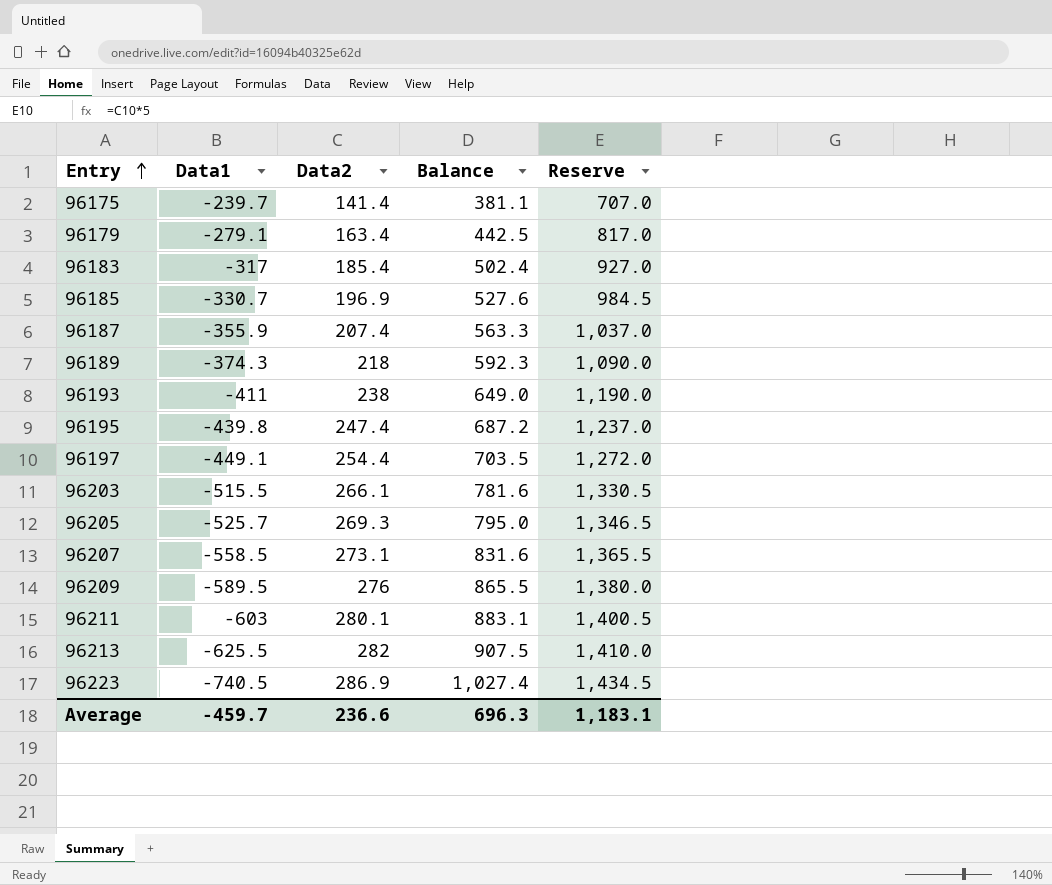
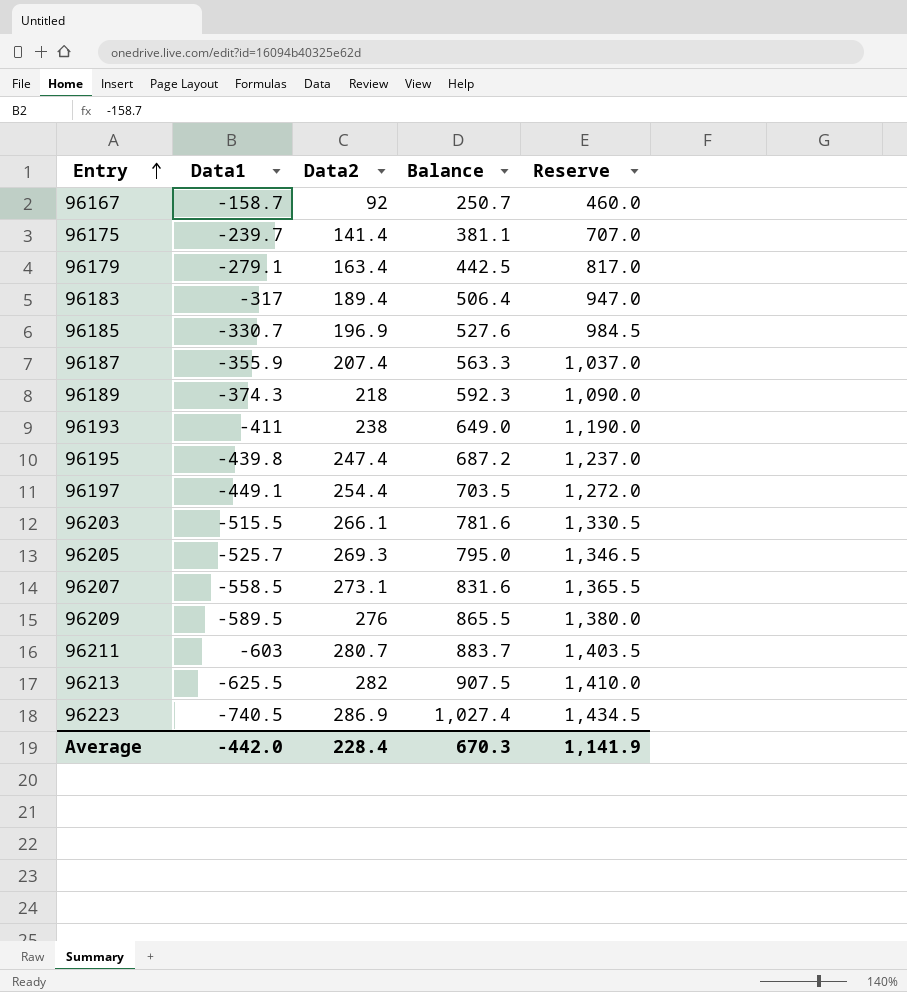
row 96167: none -> -158.7 | 92 | 250.7 | 460.0
96183 | Data2: 185.4 -> 189.4
96183 | Balance: 502.4 -> 506.4
96183 | Reserve: 927.0 -> 947.0
96211 | Data2: 280.1 -> 280.7
96211 | Balance: 883.1 -> 883.7
96211 | Reserve: 1,400.5 -> 1,403.5
Average | Data1: -459.7 -> -442.0
Average | Data2: 236.6 -> 228.4
Average | Balance: 696.3 -> 670.3
Average | Reserve: 1,183.1 -> 1,141.9

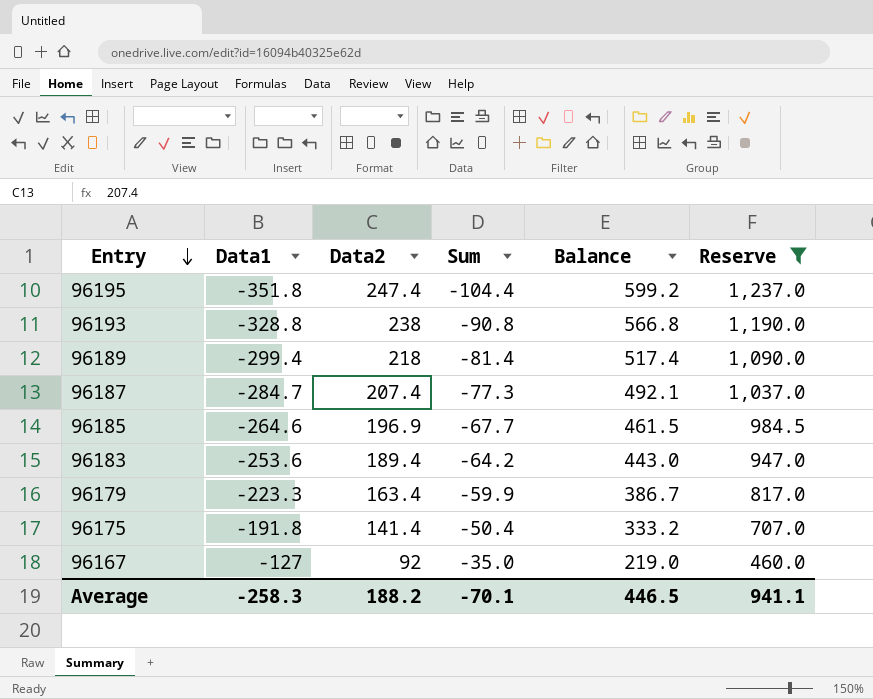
filter: none -> Reserve <= 1,237.0
row order: Entry ascending -> Entry descending
column Sum | formula: none -> [Data1] + [Data2]
96195 | Data1: -439.8 -> -351.8
96195 | Balance: 687.2 -> 599.2
96193 | Data1: -411 -> -328.8
96193 | Balance: 649.0 -> 566.8
96189 | Data1: -374.3 -> -299.4
96189 | Balance: 592.3 -> 517.4
96187 | Data1: -355.9 -> -284.7
96187 | Balance: 563.3 -> 492.1
96185 | Data1: -330.7 -> -264.6
96185 | Balance: 527.6 -> 461.5
96183 | Data1: -317 -> -253.6
96183 | Balance: 506.4 -> 443.0
96179 | Data1: -279.1 -> -223.3
96179 | Balance: 442.5 -> 386.7
96175 | Data1: -239.7 -> -191.8
96175 | Balance: 381.1 -> 333.2
96167 | Data1: -158.7 -> -127
96167 | Balance: 250.7 -> 219.0
Average | Data1: -442.0 -> -258.3
Average | Data2: 228.4 -> 188.2
Average | Balance: 670.3 -> 446.5
Average | Reserve: 1,141.9 -> 941.1

